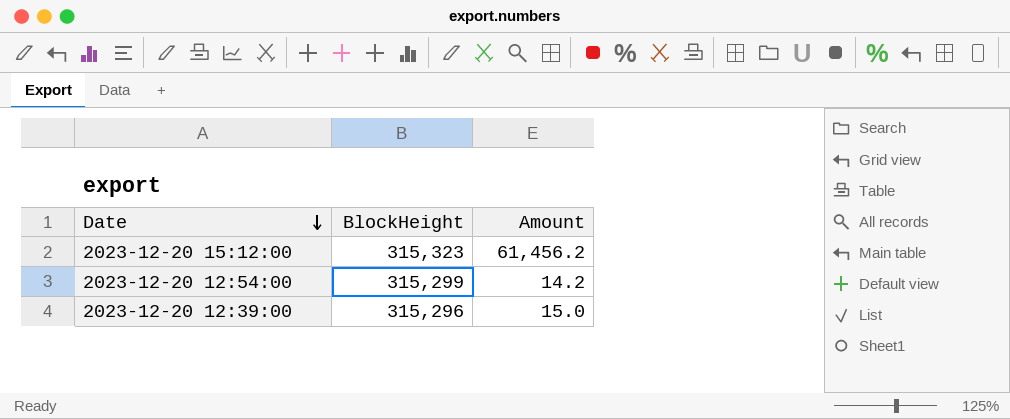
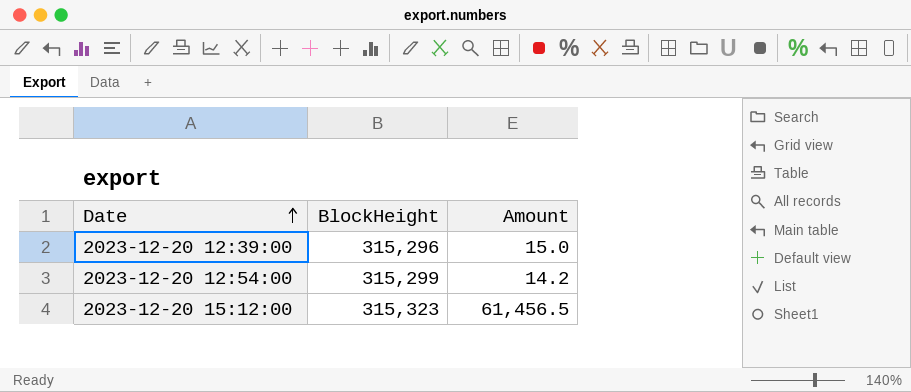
row order: Date descending -> Date ascending
2023-12-20 15:12:00 | Amount: 61,456.2 -> 61,456.5

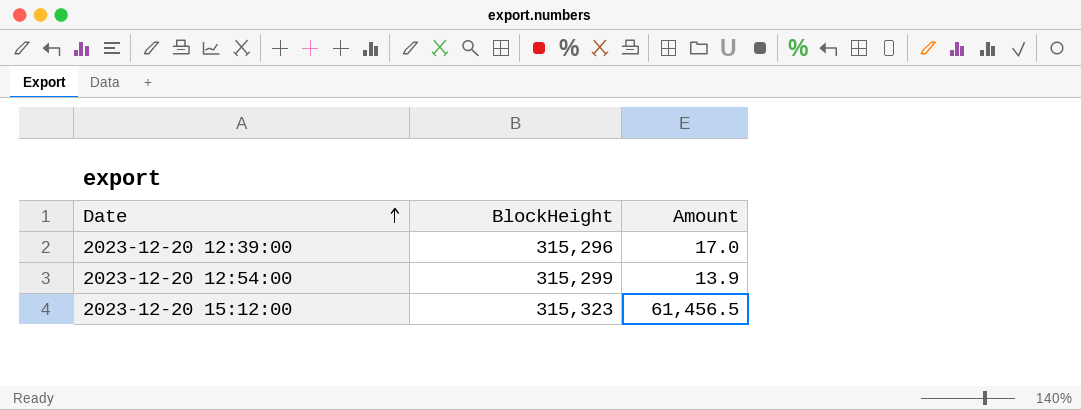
2023-12-20 12:39:00 | Amount: 15.0 -> 17.0
2023-12-20 12:54:00 | Amount: 14.2 -> 13.9

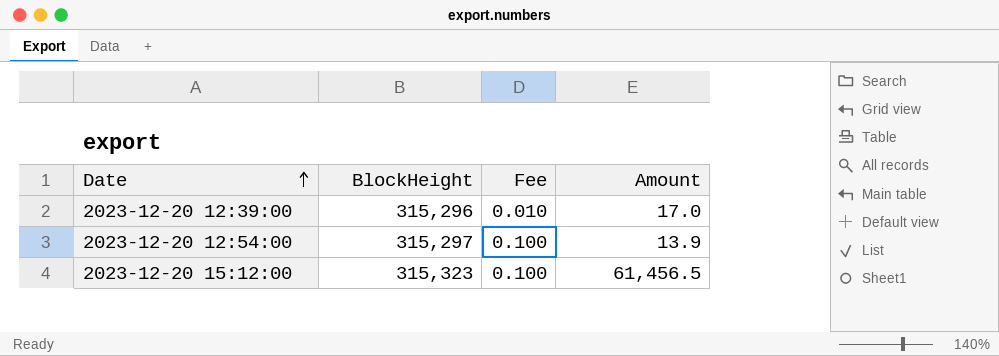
column Fee | position: none -> 3
2023-12-20 12:54:00 | BlockHeight: 315,299 -> 315,297

